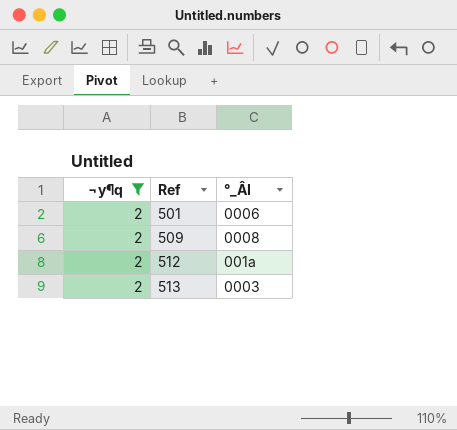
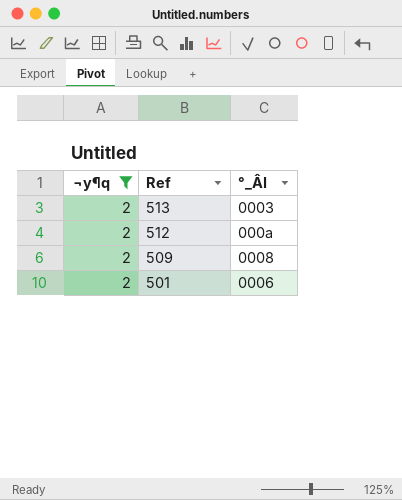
row order: Ref ascending -> Ref descending
512 | °_ÂI: 001a -> 000a

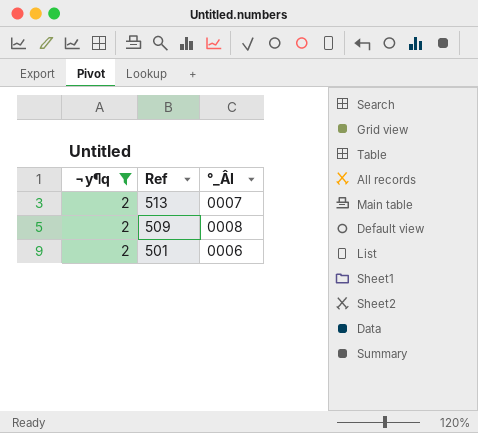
row 512: 2 | 000a -> none
513 | °_ÂI: 0003 -> 0007

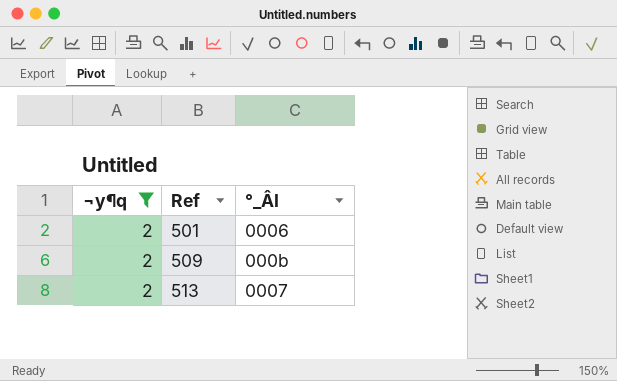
row order: Ref descending -> Ref ascending
509 | °_ÂI: 0008 -> 000b

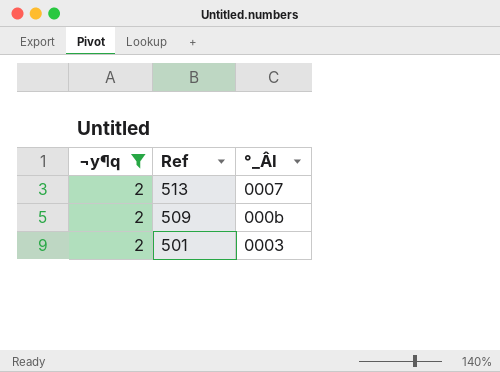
row order: Ref ascending -> Ref descending
501 | °_ÂI: 0006 -> 0003

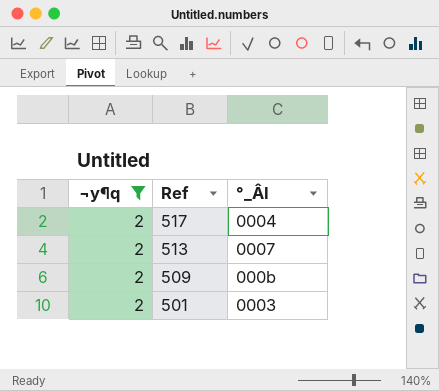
row 517: none -> 2 | 0004

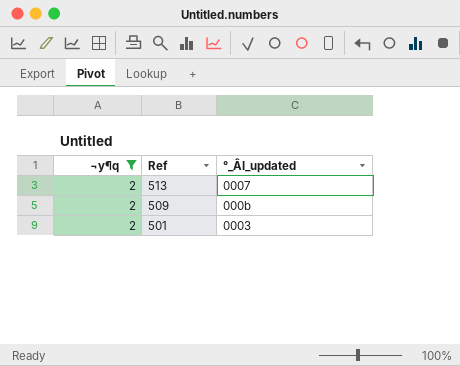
column name: °_ÂI -> °_ÂI_updated
row 517: 2 | 0004 -> none

